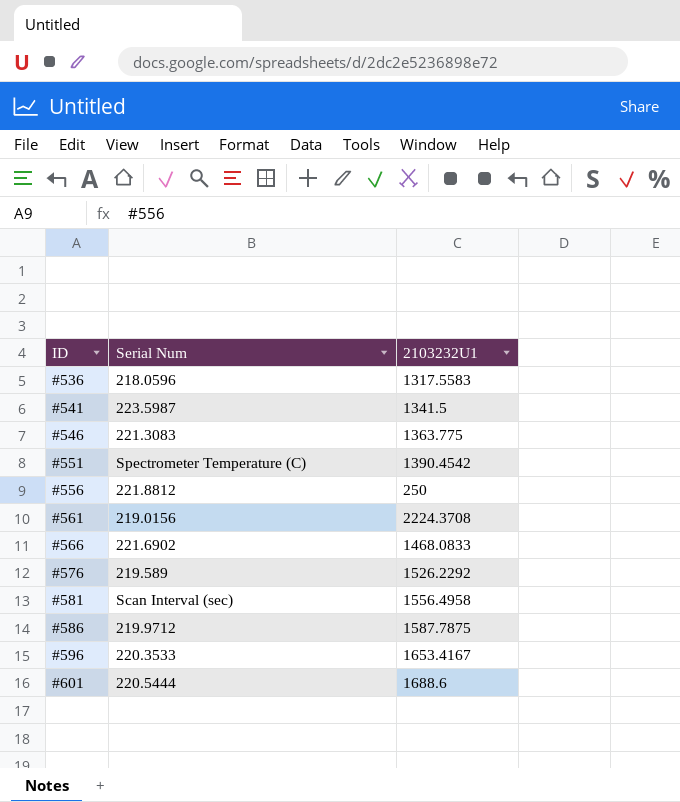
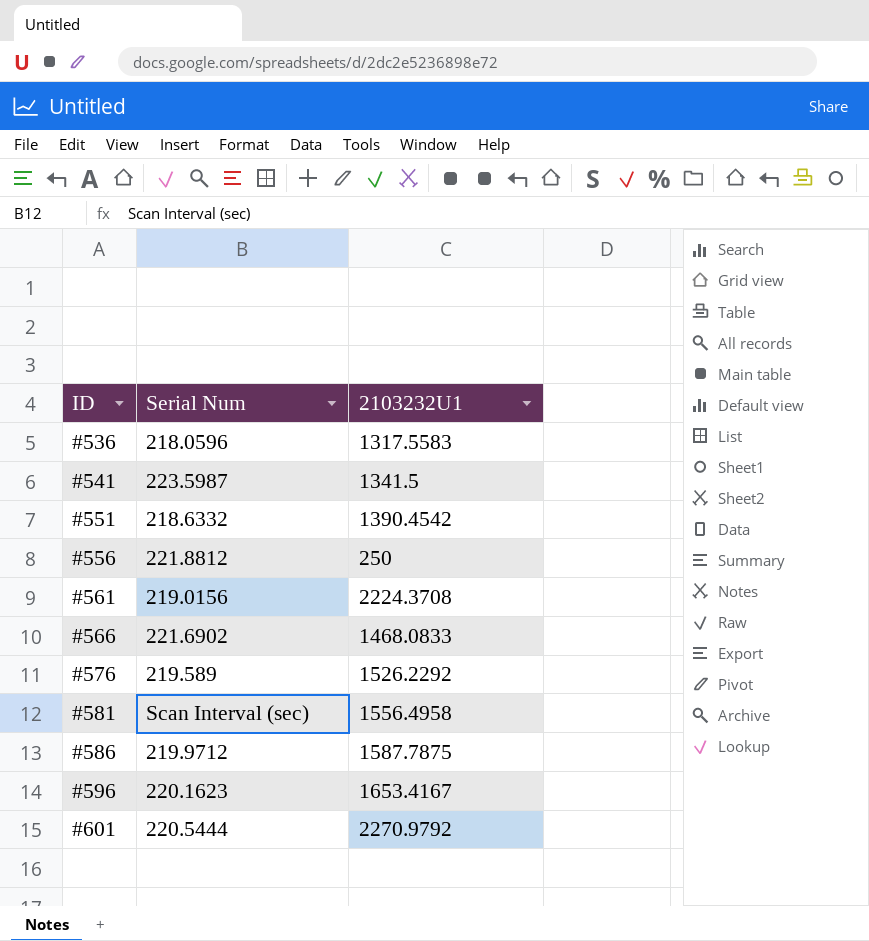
row #546: 221.3083 | 1363.775 -> none
#551 | Serial Num: Spectrometer Temperature (C) -> 218.6332
#596 | Serial Num: 220.3533 -> 220.1623
#601 | 2103232U1: 1688.6 -> 2270.9792

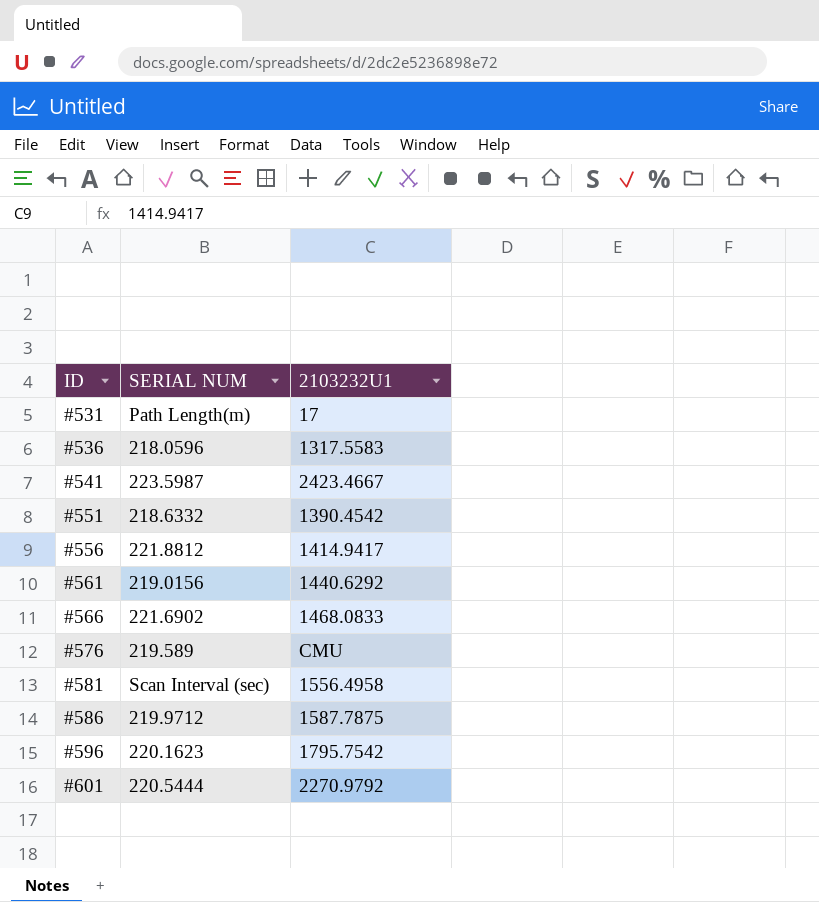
column name: Serial Num -> SERIAL NUM
row #531: none -> Path Length(m) | 17
#541 | 2103232U1: 1341.5 -> 2423.4667
#556 | 2103232U1: 250 -> 1414.9417
#561 | 2103232U1: 2224.3708 -> 1440.6292
#576 | 2103232U1: 1526.2292 -> CMU
#596 | 2103232U1: 1653.4167 -> 1795.7542

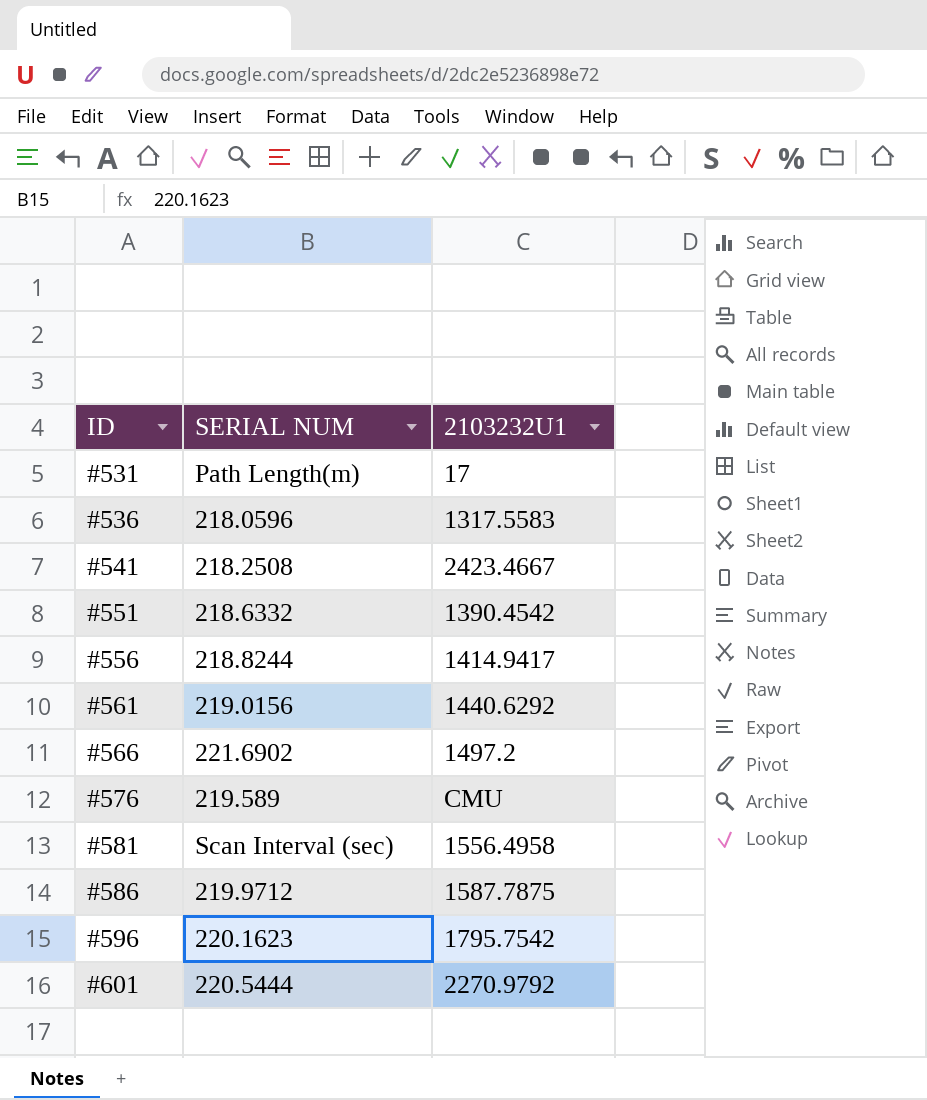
#541 | SERIAL NUM: 223.5987 -> 218.2508
#556 | SERIAL NUM: 221.8812 -> 218.8244
#566 | 2103232U1: 1468.0833 -> 1497.2

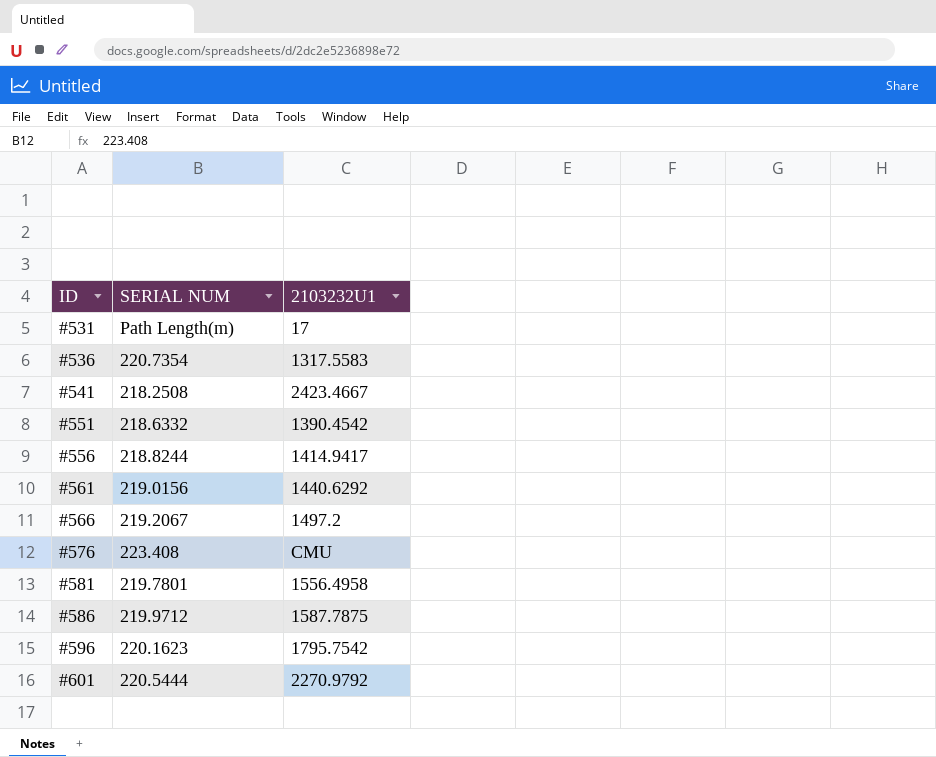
#536 | SERIAL NUM: 218.0596 -> 220.7354
#566 | SERIAL NUM: 221.6902 -> 219.2067
#576 | SERIAL NUM: 219.589 -> 223.408
#581 | SERIAL NUM: Scan Interval (sec) -> 219.7801

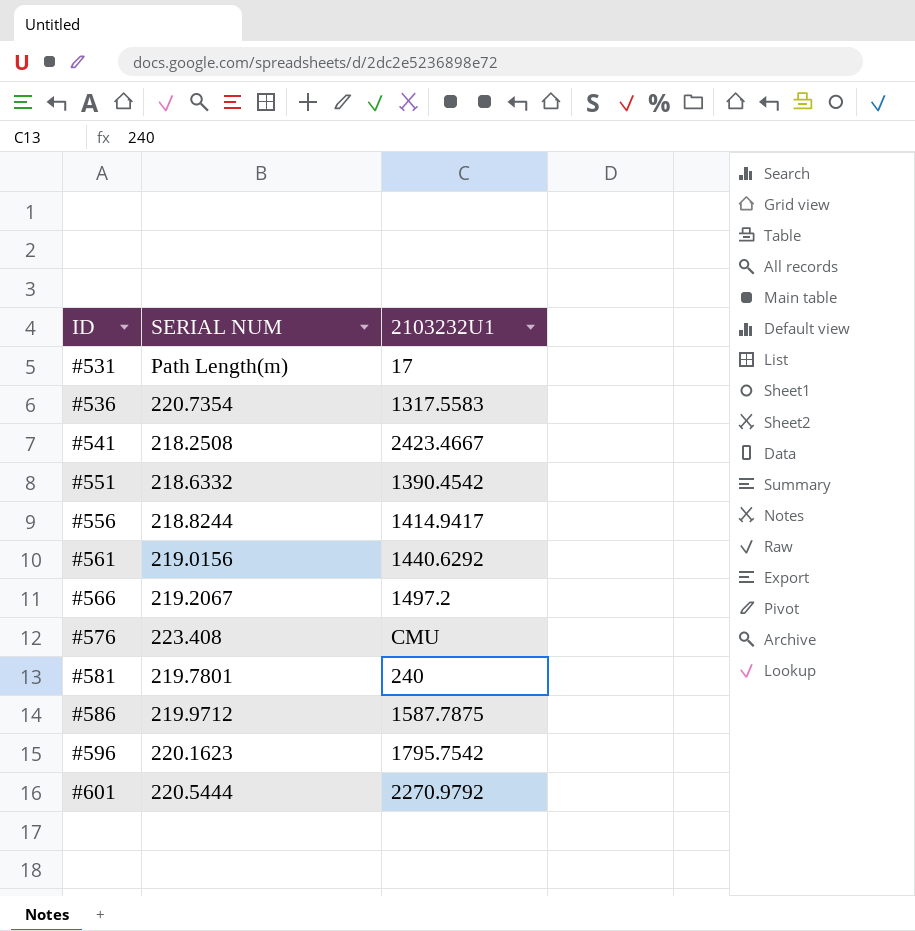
#581 | 2103232U1: 1556.4958 -> 240

